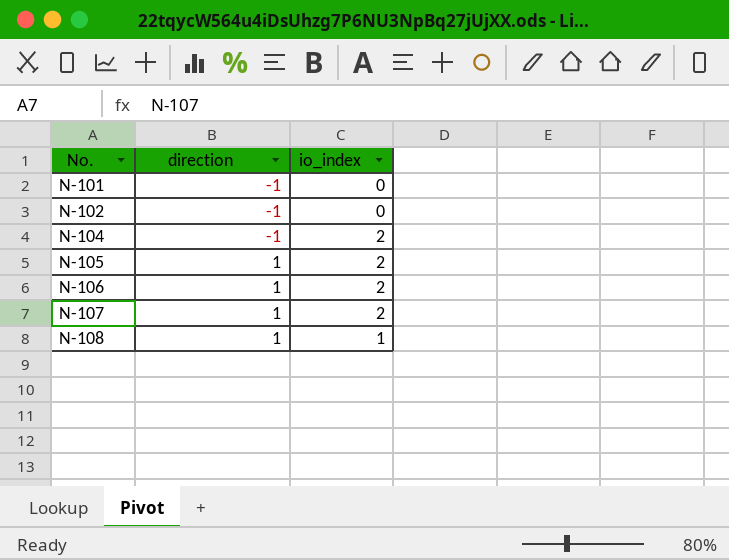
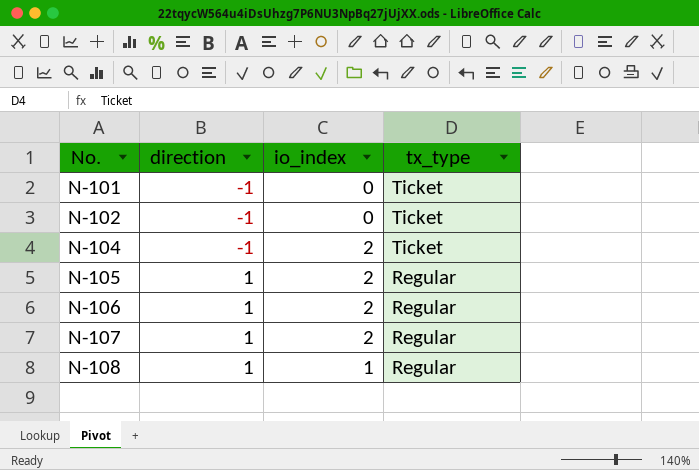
column tx_type | position: none -> 4

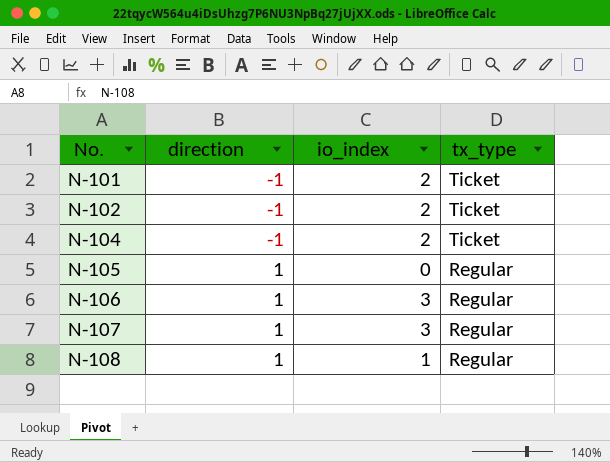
N-101 | io_index: 0 -> 2
N-102 | io_index: 0 -> 2
N-105 | io_index: 2 -> 0
N-106 | io_index: 2 -> 3
N-107 | io_index: 2 -> 3

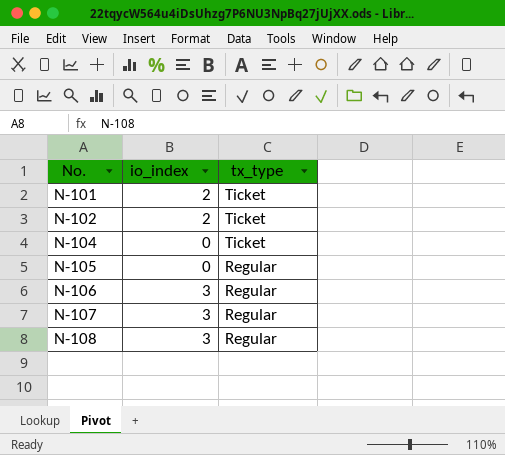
column direction | position: 2 -> none
N-104 | io_index: 2 -> 0
N-108 | io_index: 1 -> 3

